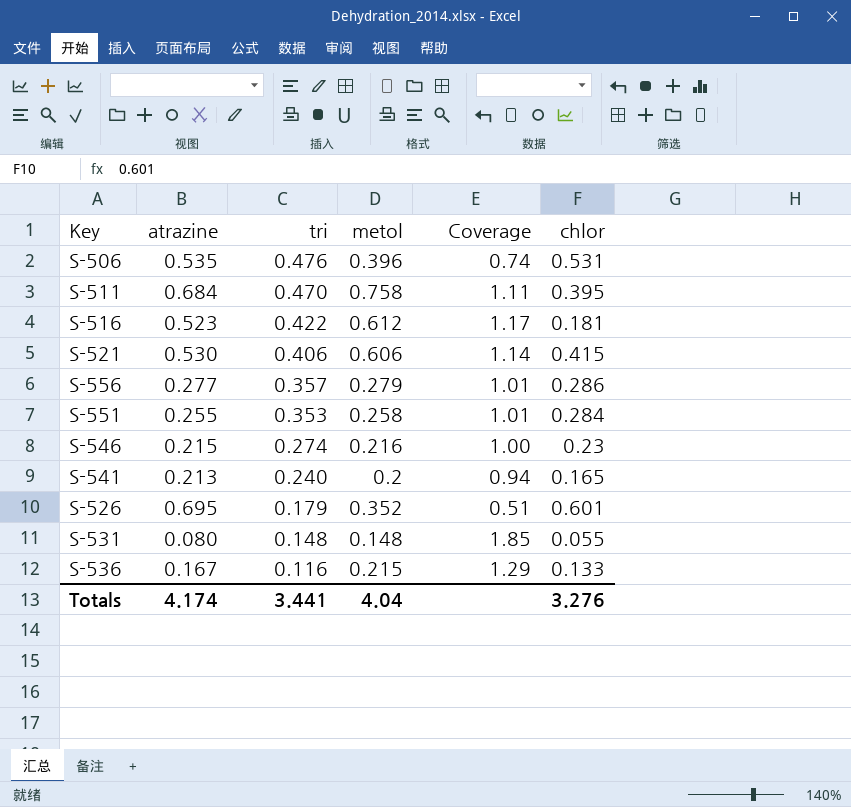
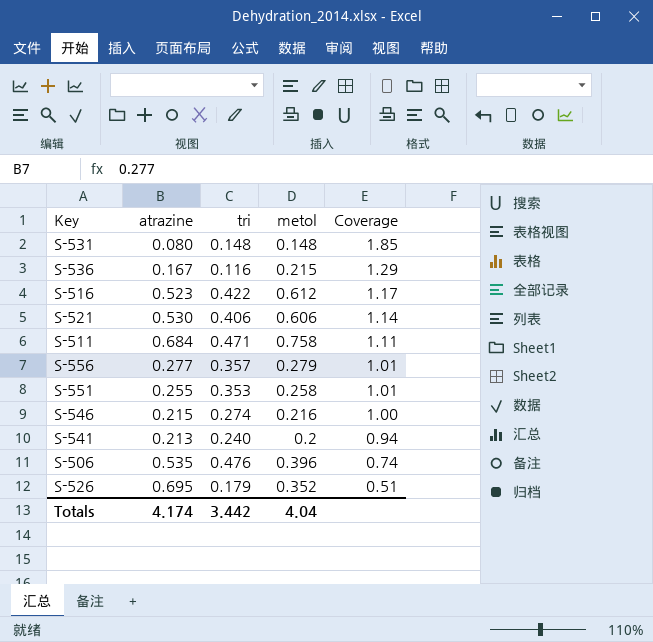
row order: tri descending -> Coverage descending
column chlor | position: 6 -> none
S-511 | tri: 0.470 -> 0.471
Totals | tri: 3.441 -> 3.442

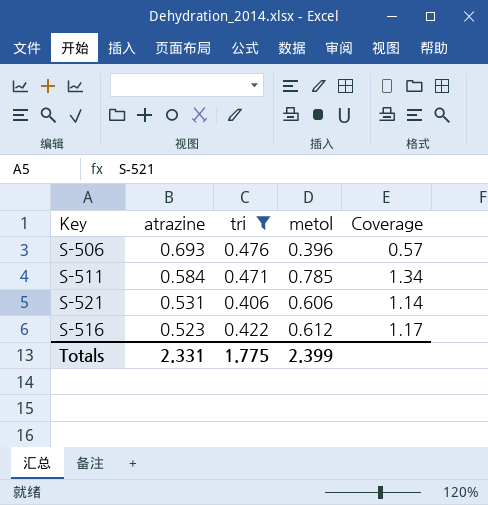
filter: none -> tri >= 0.406
row order: Coverage descending -> atrazine descending
S-506 | atrazine: 0.535 -> 0.693
S-506 | Coverage: 0.74 -> 0.57
S-511 | atrazine: 0.684 -> 0.584
S-511 | metol: 0.758 -> 0.785
S-511 | Coverage: 1.11 -> 1.34
S-521 | atrazine: 0.530 -> 0.531
Totals | atrazine: 4.174 -> 2.331
Totals | tri: 3.442 -> 1.775
Totals | metol: 4.04 -> 2.399

